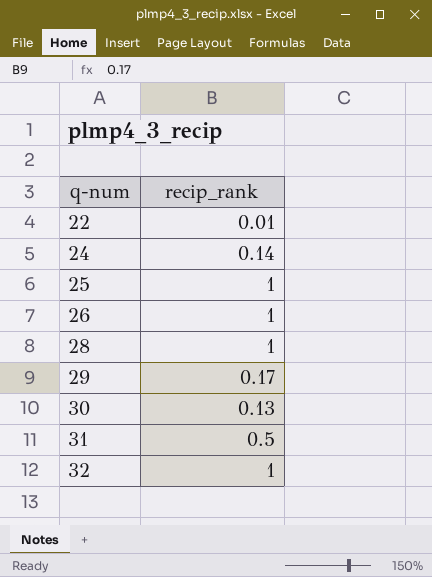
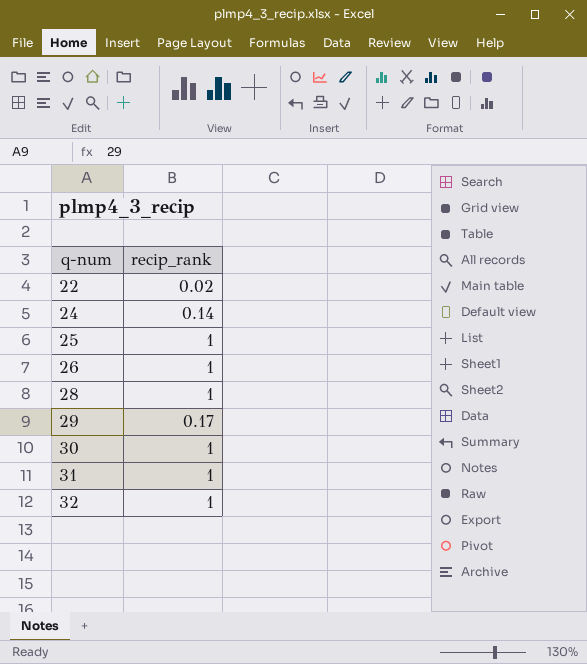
22 | recip_rank: 0.01 -> 0.02
30 | recip_rank: 0.13 -> 1
31 | recip_rank: 0.5 -> 1

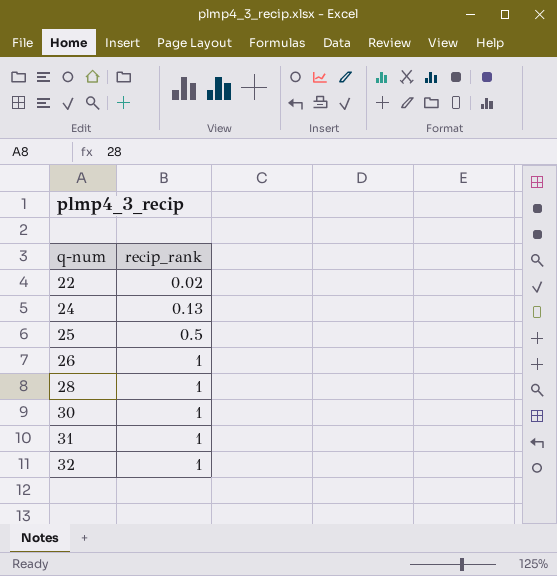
row 29: 0.17 -> none
24 | recip_rank: 0.14 -> 0.13
25 | recip_rank: 1 -> 0.5

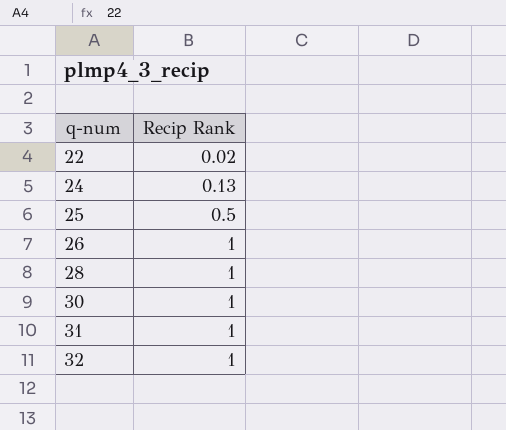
column name: recip_rank -> Recip Rank

